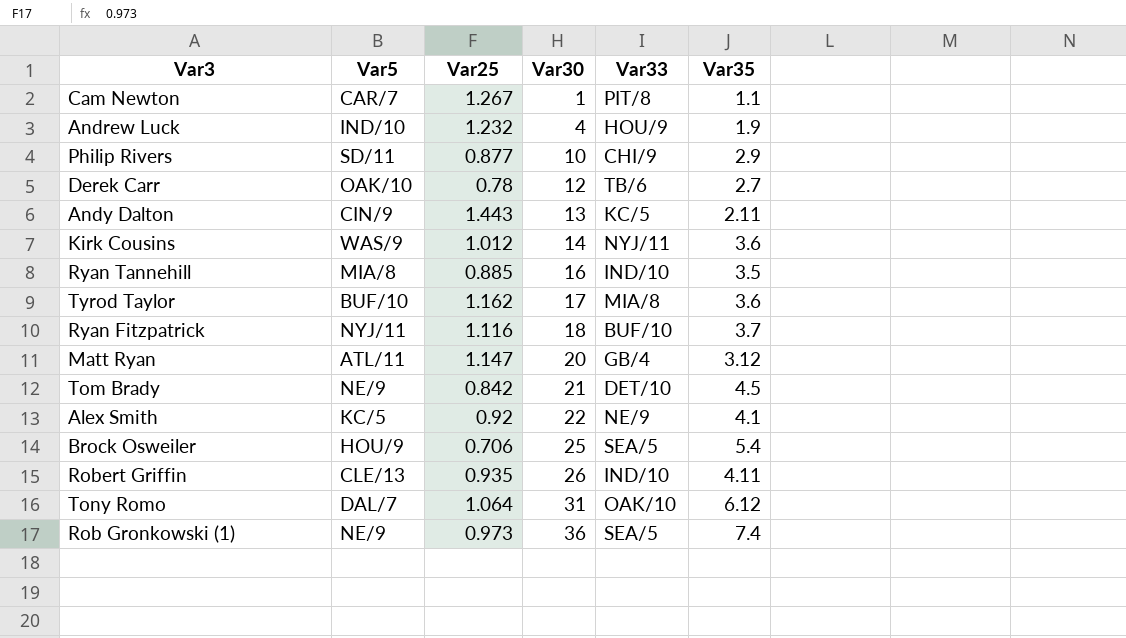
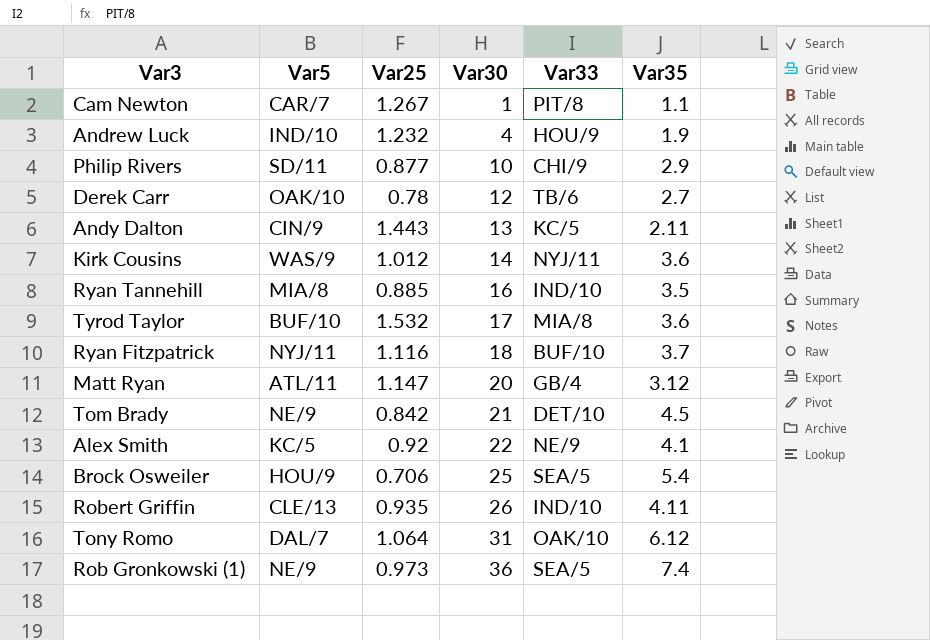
Tyrod Taylor | Var25: 1.162 -> 1.532

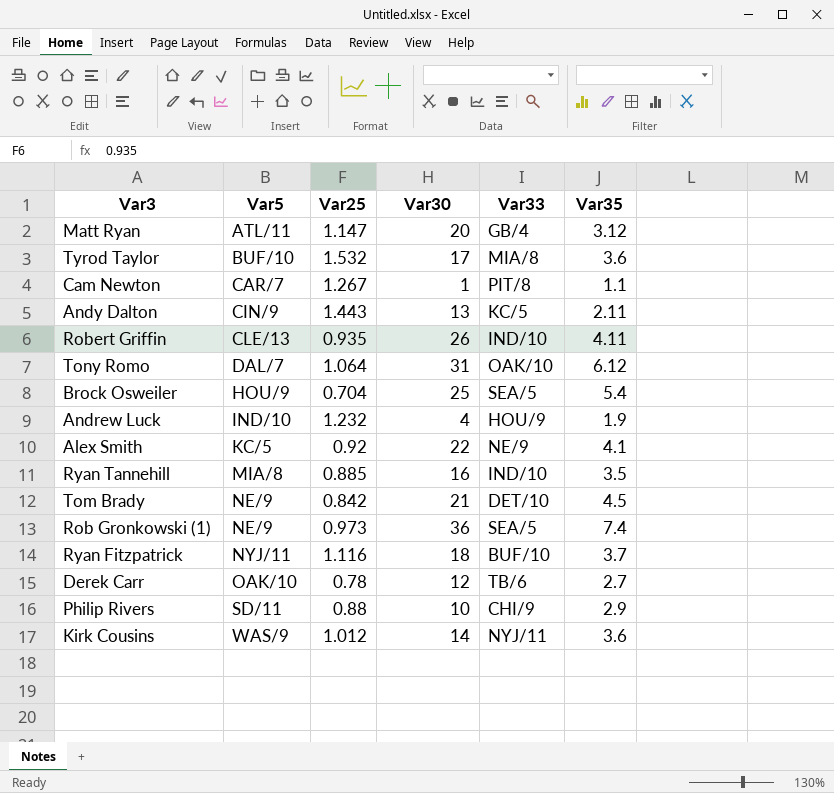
row order: Var30 ascending -> Var5 ascending
Brock Osweiler | Var25: 0.706 -> 0.704
Philip Rivers | Var25: 0.877 -> 0.88

